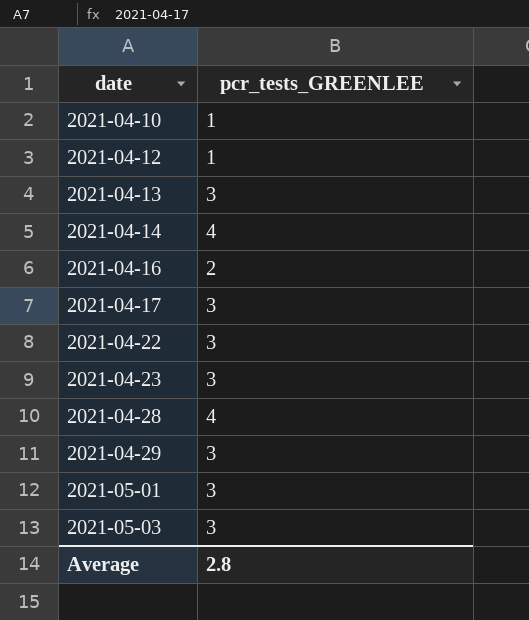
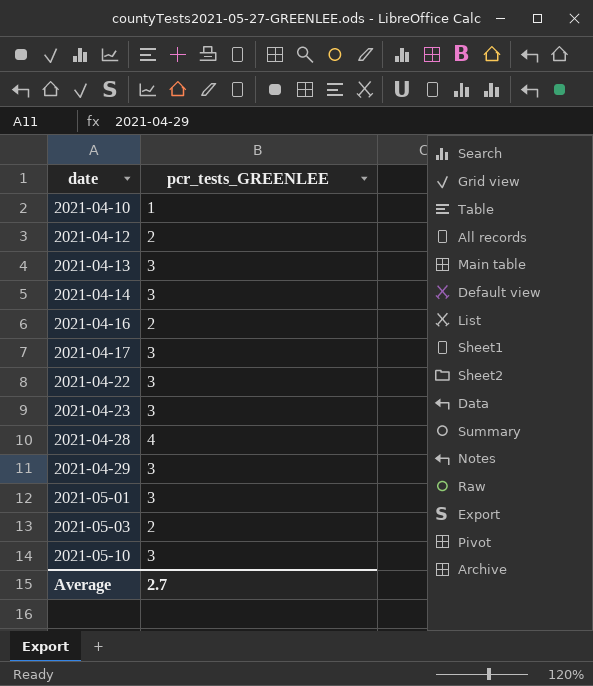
2021-04-12 | pcr_tests_GREENLEE: 1 -> 2
2021-04-14 | pcr_tests_GREENLEE: 4 -> 3
2021-05-03 | pcr_tests_GREENLEE: 3 -> 2
row 2021-05-10: none -> 3
Average | pcr_tests_GREENLEE: 2.8 -> 2.7

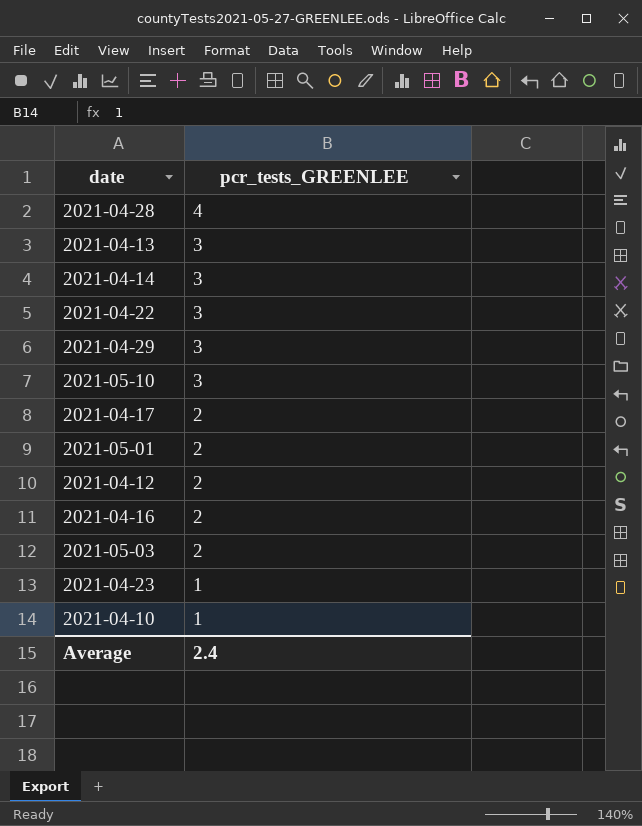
row order: date ascending -> pcr_tests_GREENLEE descending
2021-04-17 | pcr_tests_GREENLEE: 3 -> 2
2021-05-01 | pcr_tests_GREENLEE: 3 -> 2
2021-04-23 | pcr_tests_GREENLEE: 3 -> 1
Average | pcr_tests_GREENLEE: 2.7 -> 2.4

